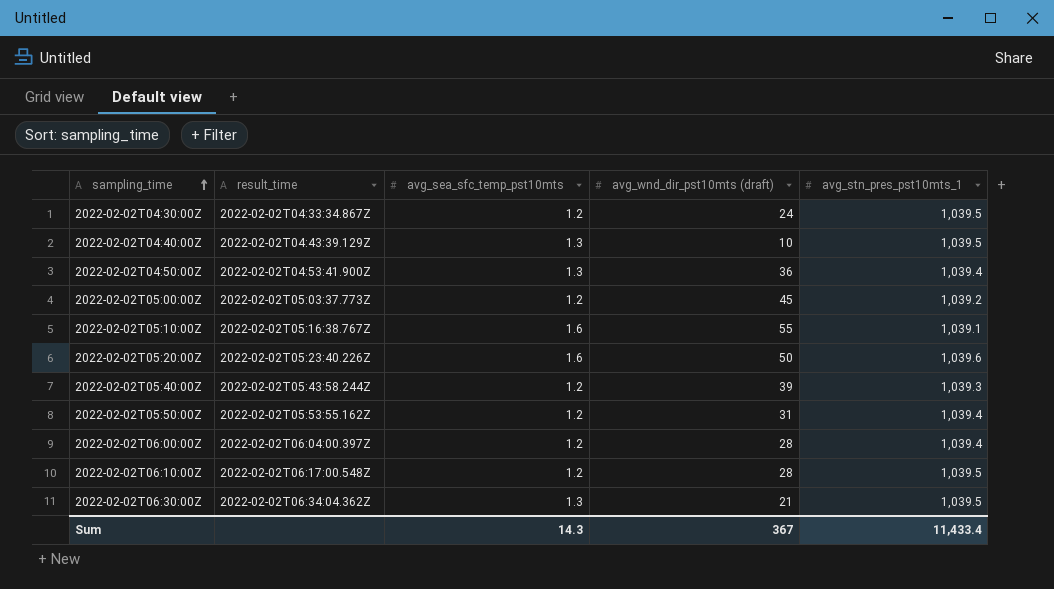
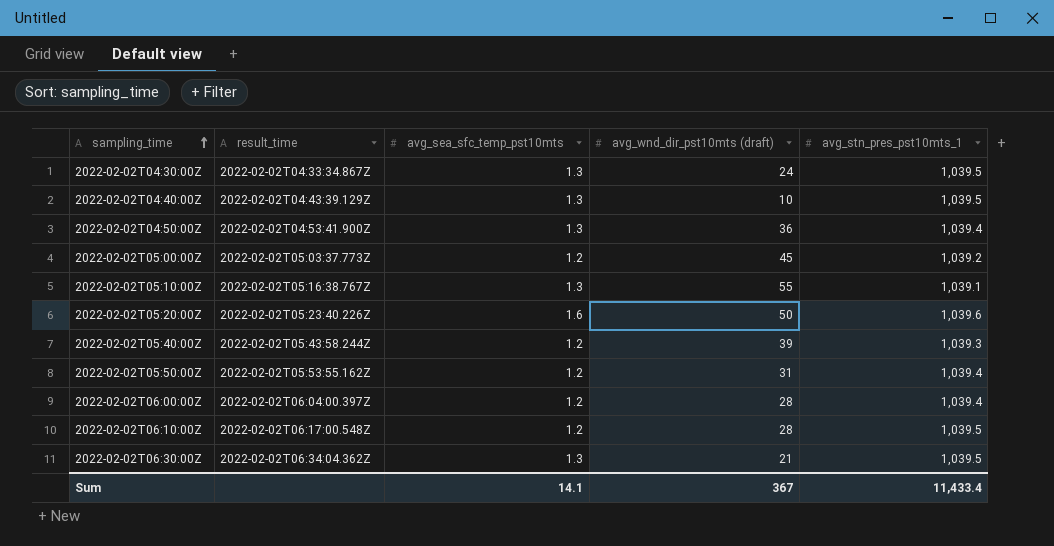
2022-02-02T04:30:00Z | avg_sea_sfc_temp_pst10mts: 1.2 -> 1.3
2022-02-02T05:10:00Z | avg_sea_sfc_temp_pst10mts: 1.6 -> 1.3
Sum | avg_sea_sfc_temp_pst10mts: 14.3 -> 14.1

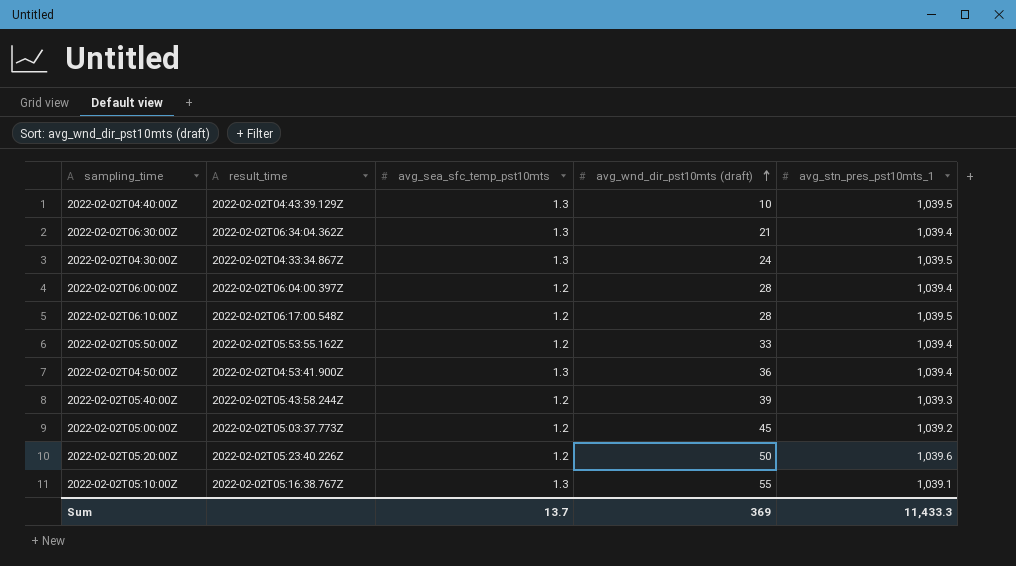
row order: sampling_time ascending -> avg_wnd_dir_pst10mts (draft) ascending
2022-02-02T06:30:00Z | avg_stn_pres_pst10mts_1: 1,039.5 -> 1,039.4
2022-02-02T05:50:00Z | avg_wnd_dir_pst10mts (draft): 31 -> 33
2022-02-02T05:20:00Z | avg_sea_sfc_temp_pst10mts: 1.6 -> 1.2
Sum | avg_sea_sfc_temp_pst10mts: 14.1 -> 13.7
Sum | avg_wnd_dir_pst10mts (draft): 367 -> 369
Sum | avg_stn_pres_pst10mts_1: 11,433.4 -> 11,433.3

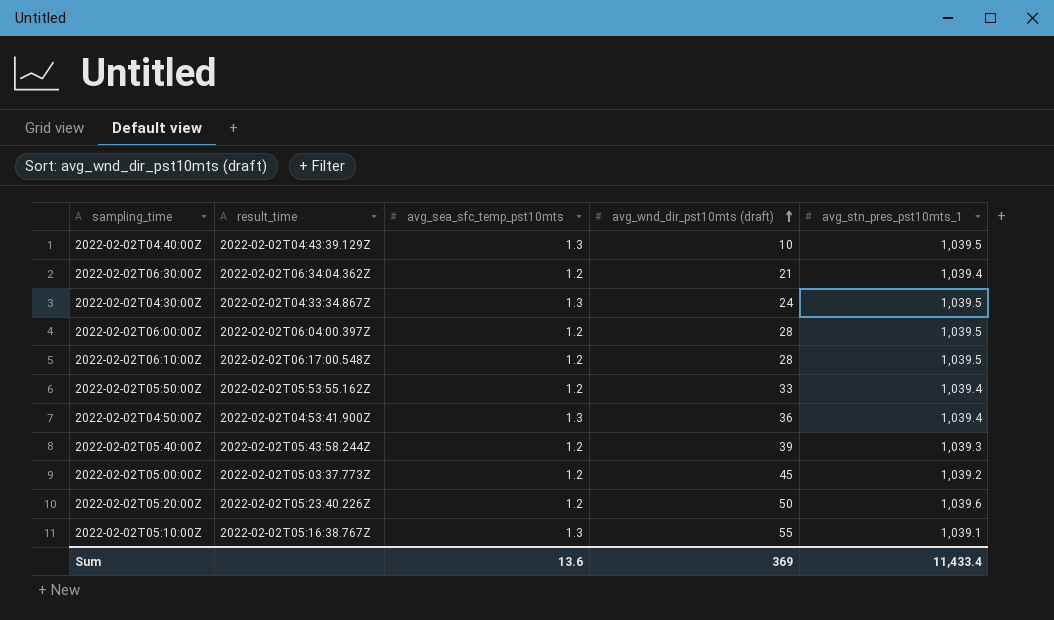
2022-02-02T06:30:00Z | avg_sea_sfc_temp_pst10mts: 1.3 -> 1.2
2022-02-02T06:00:00Z | avg_stn_pres_pst10mts_1: 1,039.4 -> 1,039.5
Sum | avg_sea_sfc_temp_pst10mts: 13.7 -> 13.6
Sum | avg_stn_pres_pst10mts_1: 11,433.3 -> 11,433.4

